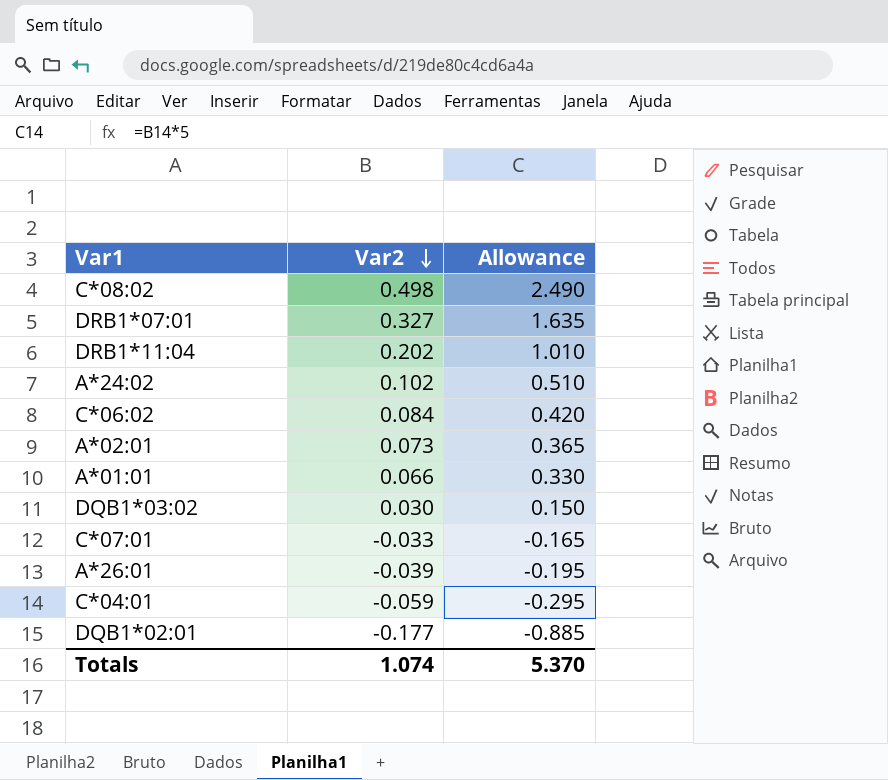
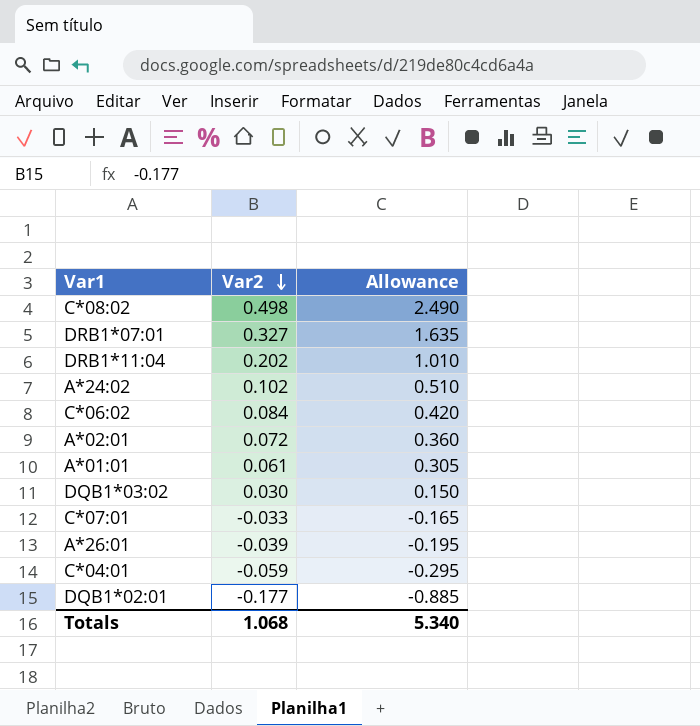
A*02:01 | Var2: 0.073 -> 0.072
A*02:01 | Allowance: 0.365 -> 0.360
A*01:01 | Var2: 0.066 -> 0.061
A*01:01 | Allowance: 0.330 -> 0.305
Totals | Var2: 1.074 -> 1.068
Totals | Allowance: 5.370 -> 5.340

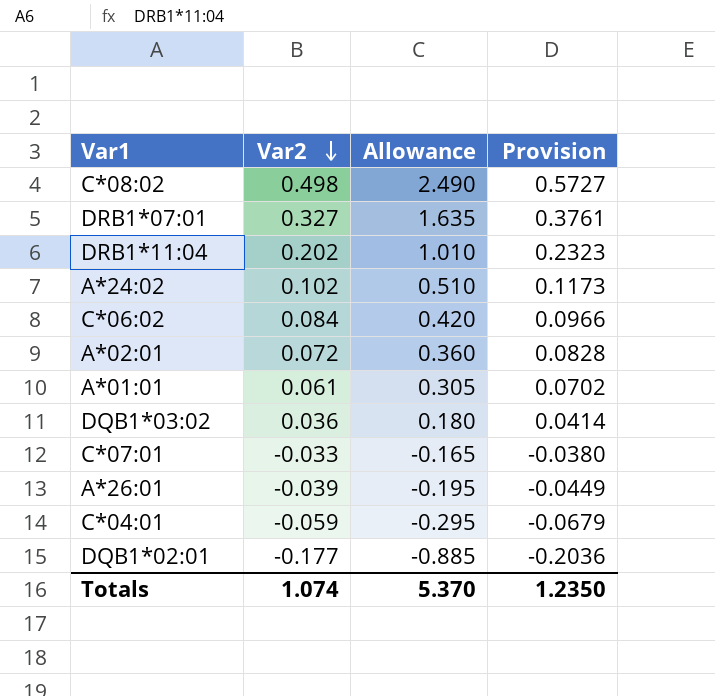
column Provision | formula: none -> [Var2] * 1.15
DQB1*03:02 | Var2: 0.030 -> 0.036
DQB1*03:02 | Allowance: 0.150 -> 0.180
Totals | Var2: 1.068 -> 1.074
Totals | Allowance: 5.340 -> 5.370

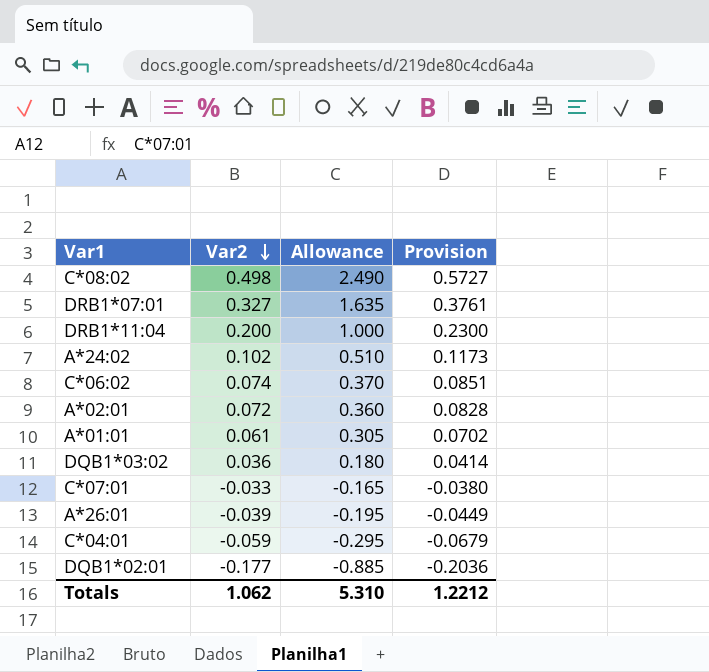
DRB1*11:04 | Var2: 0.202 -> 0.200
DRB1*11:04 | Allowance: 1.010 -> 1.000
DRB1*11:04 | Provision: 0.2323 -> 0.2300
C*06:02 | Var2: 0.084 -> 0.074
C*06:02 | Allowance: 0.420 -> 0.370
C*06:02 | Provision: 0.0966 -> 0.0851
Totals | Var2: 1.074 -> 1.062
Totals | Allowance: 5.370 -> 5.310
Totals | Provision: 1.2350 -> 1.2212

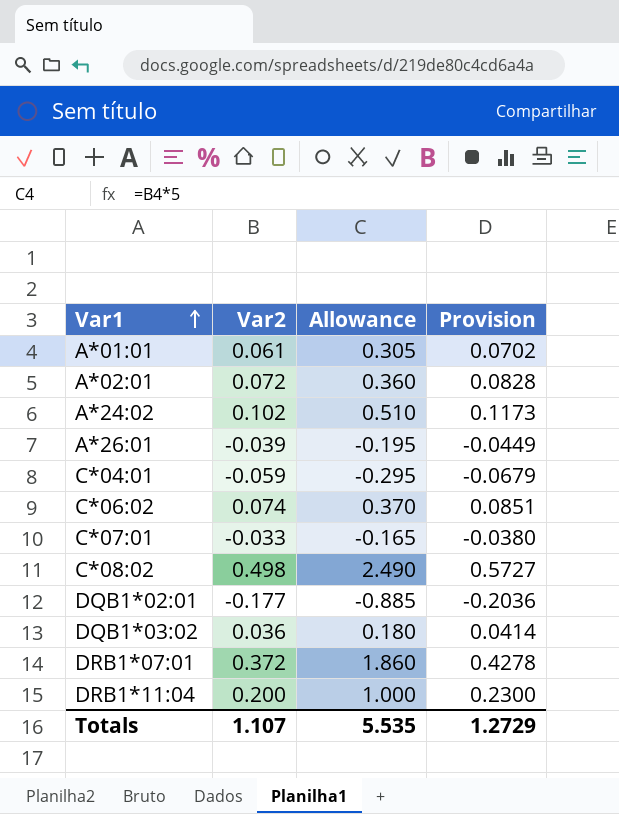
row order: Var2 descending -> Var1 ascending
DRB1*07:01 | Var2: 0.327 -> 0.372
DRB1*07:01 | Allowance: 1.635 -> 1.860
DRB1*07:01 | Provision: 0.3761 -> 0.4278
Totals | Var2: 1.062 -> 1.107
Totals | Allowance: 5.310 -> 5.535
Totals | Provision: 1.2212 -> 1.2729

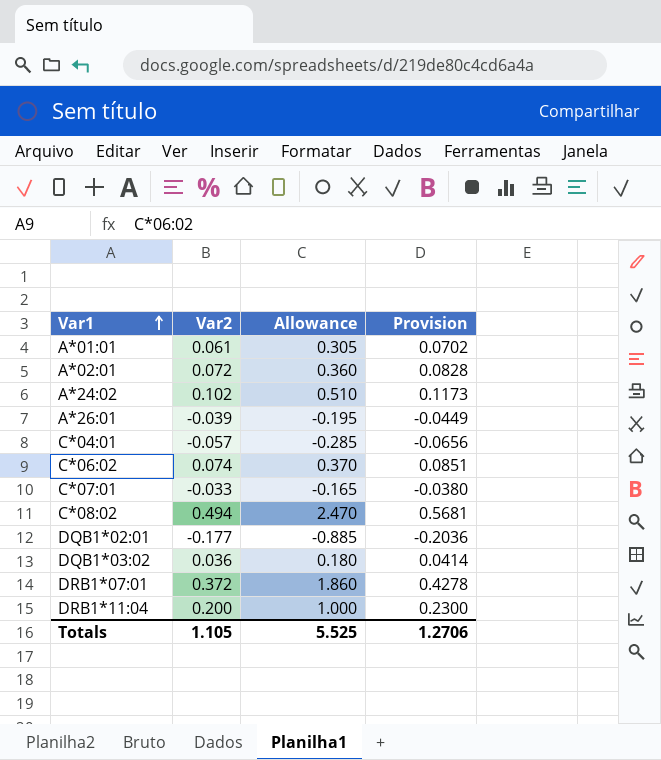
C*04:01 | Var2: -0.059 -> -0.057
C*04:01 | Allowance: -0.295 -> -0.285
C*04:01 | Provision: -0.0679 -> -0.0656
C*08:02 | Var2: 0.498 -> 0.494
C*08:02 | Allowance: 2.490 -> 2.470
C*08:02 | Provision: 0.5727 -> 0.5681
Totals | Var2: 1.107 -> 1.105
Totals | Allowance: 5.535 -> 5.525
Totals | Provision: 1.2729 -> 1.2706

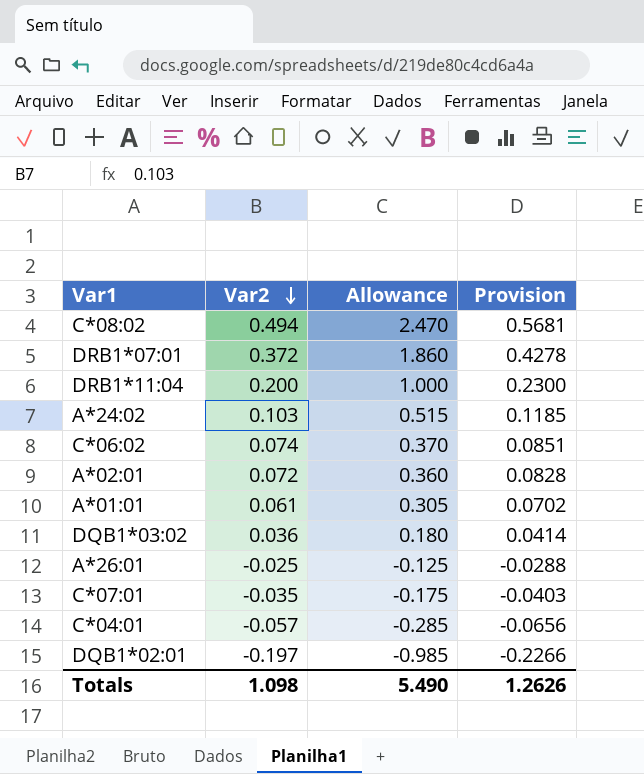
row order: Var1 ascending -> Var2 descending
A*24:02 | Var2: 0.102 -> 0.103
A*24:02 | Allowance: 0.510 -> 0.515
A*24:02 | Provision: 0.1173 -> 0.1185
A*26:01 | Var2: -0.039 -> -0.025
A*26:01 | Allowance: -0.195 -> -0.125
A*26:01 | Provision: -0.0449 -> -0.0288
C*07:01 | Var2: -0.033 -> -0.035
C*07:01 | Allowance: -0.165 -> -0.175
C*07:01 | Provision: -0.0380 -> -0.0403
DQB1*02:01 | Var2: -0.177 -> -0.197
DQB1*02:01 | Allowance: -0.885 -> -0.985
DQB1*02:01 | Provision: -0.2036 -> -0.2266
Totals | Var2: 1.105 -> 1.098
Totals | Allowance: 5.525 -> 5.490
Totals | Provision: 1.2706 -> 1.2626

